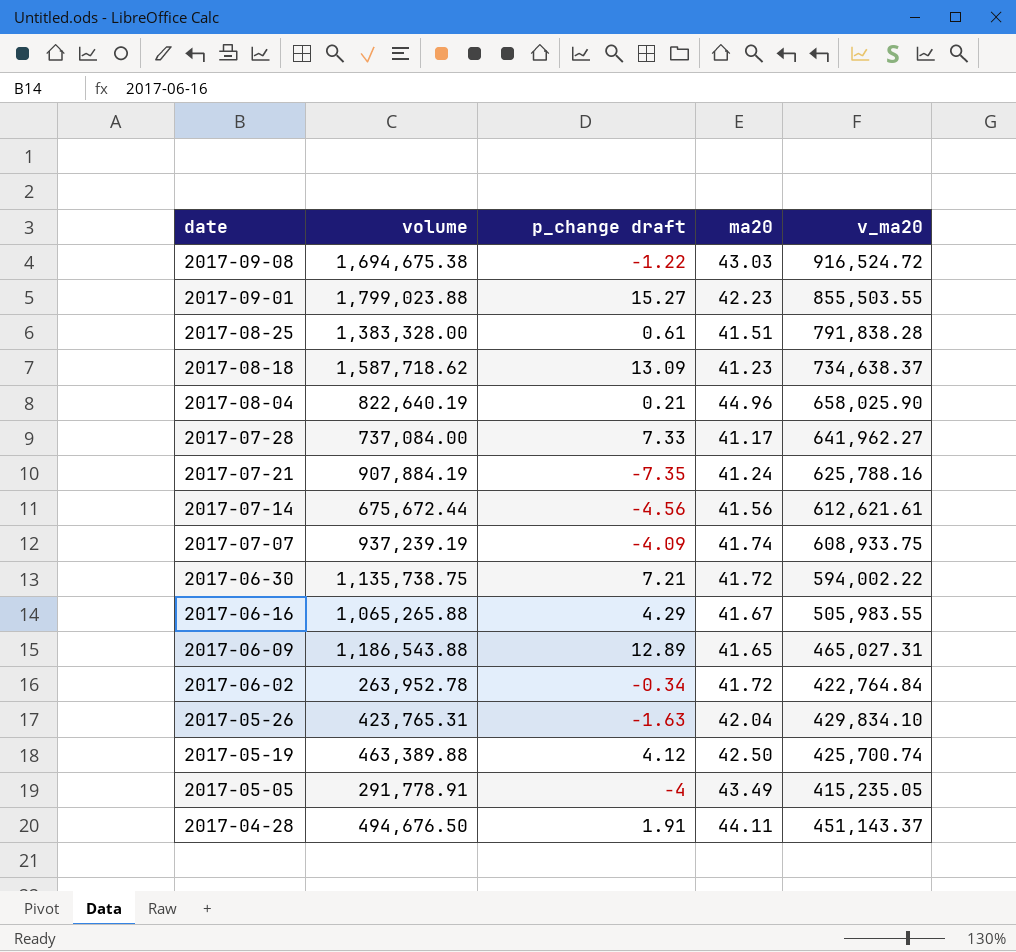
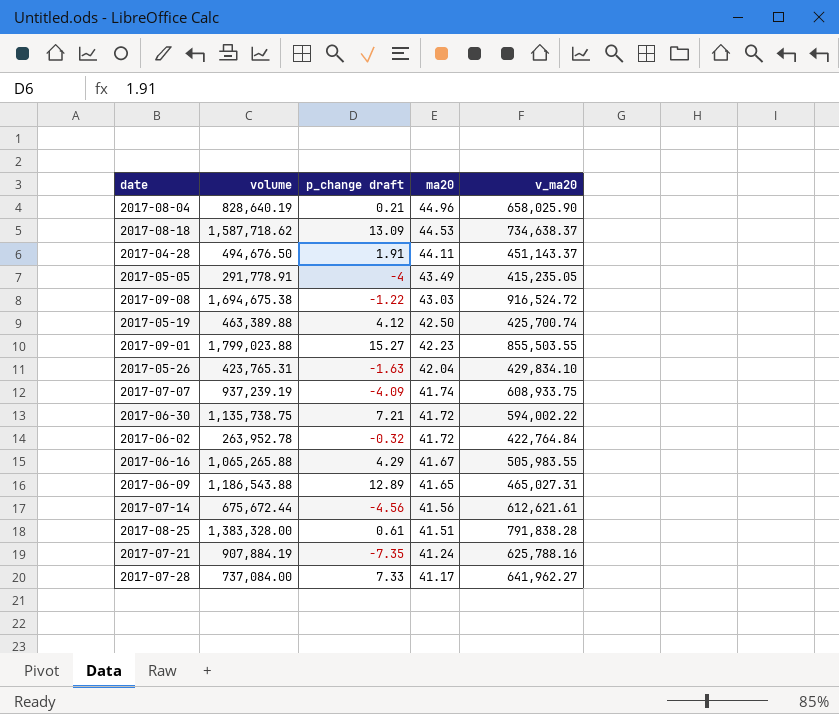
row order: date descending -> ma20 descending
2017-08-04 | volume: 822,640.19 -> 828,640.19
2017-08-18 | ma20: 41.23 -> 44.53
2017-06-02 | p_change draft: -0.34 -> -0.32

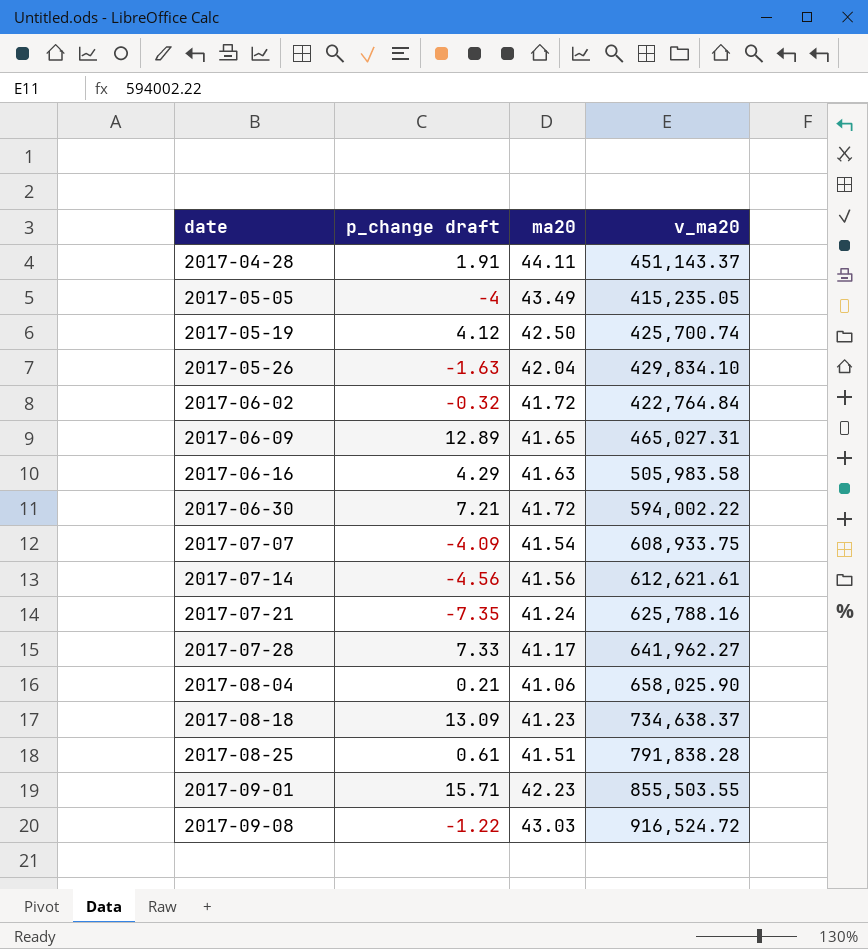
row order: ma20 descending -> date ascending
column volume | position: 2 -> none
2017-06-16 | ma20: 41.67 -> 41.63
2017-06-16 | v_ma20: 505,983.55 -> 505,983.58
2017-07-07 | ma20: 41.74 -> 41.54
2017-08-04 | ma20: 44.96 -> 41.06
2017-08-18 | ma20: 44.53 -> 41.23
2017-09-01 | p_change draft: 15.27 -> 15.71

